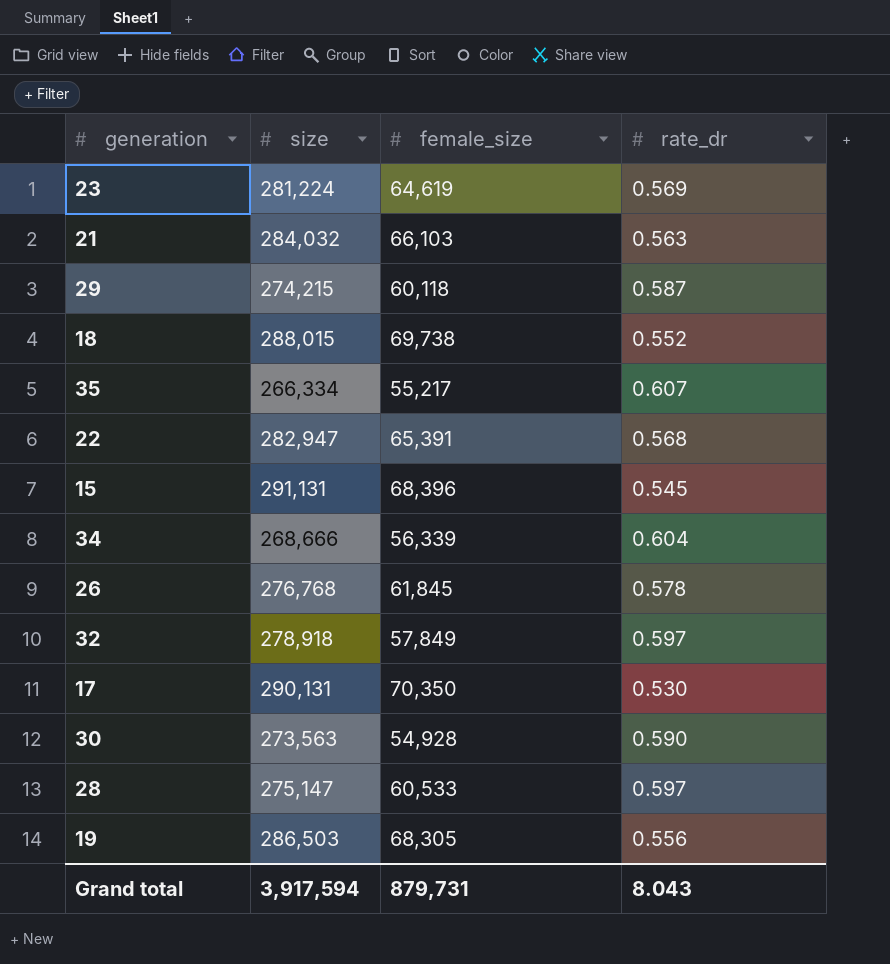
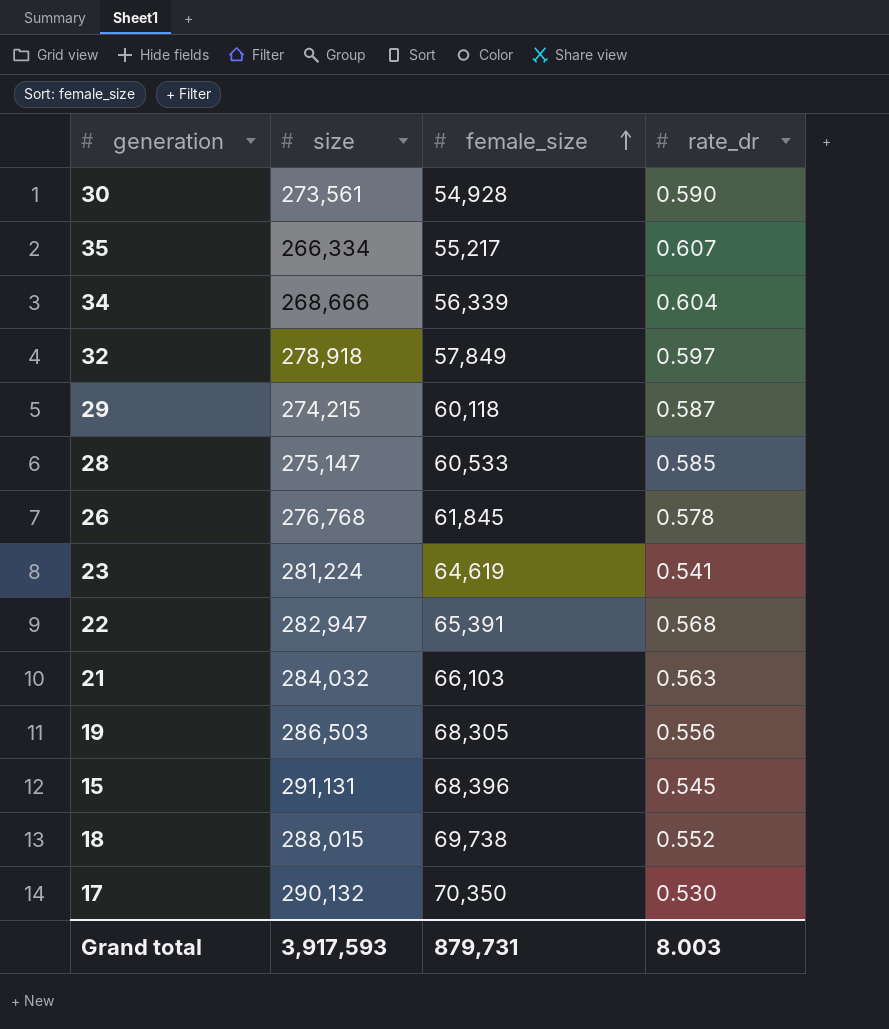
row order: none -> female_size ascending
30 | size: 273,563 -> 273,561
28 | rate_dr: 0.597 -> 0.585
23 | rate_dr: 0.569 -> 0.541
17 | size: 290,131 -> 290,132
Grand total | size: 3,917,594 -> 3,917,593
Grand total | rate_dr: 8.043 -> 8.003

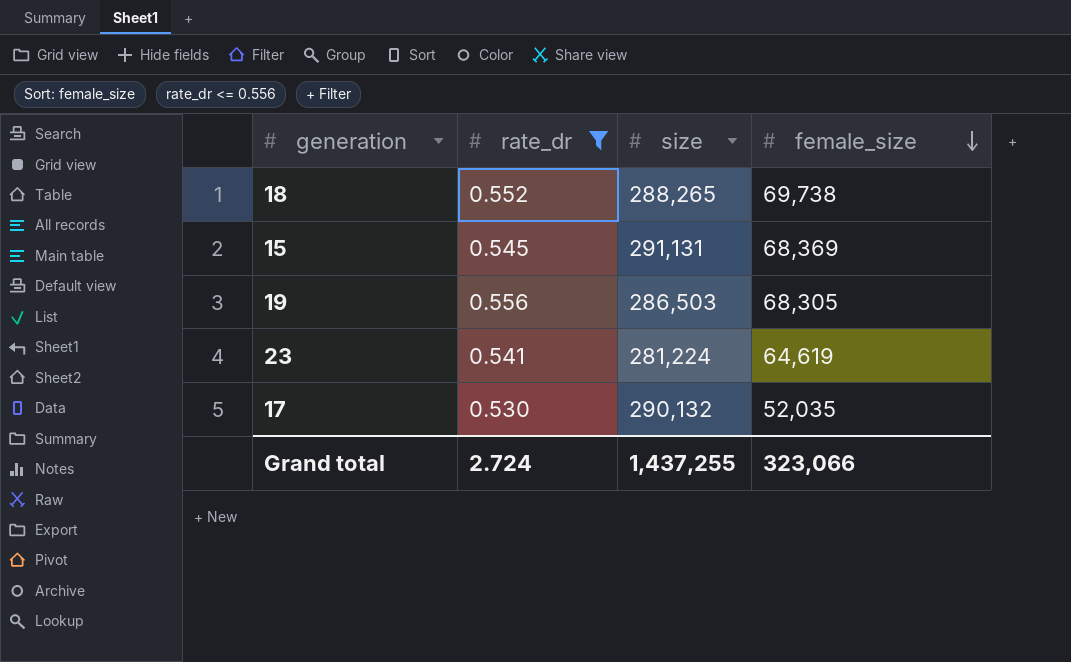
filter: none -> rate_dr <= 0.556
row order: female_size ascending -> female_size descending
column rate_dr | position: 4 -> 2
18 | size: 288,015 -> 288,265
15 | female_size: 68,396 -> 68,369
17 | female_size: 70,350 -> 52,035
Grand total | rate_dr: 8.003 -> 2.724
Grand total | size: 3,917,593 -> 1,437,255
Grand total | female_size: 879,731 -> 323,066

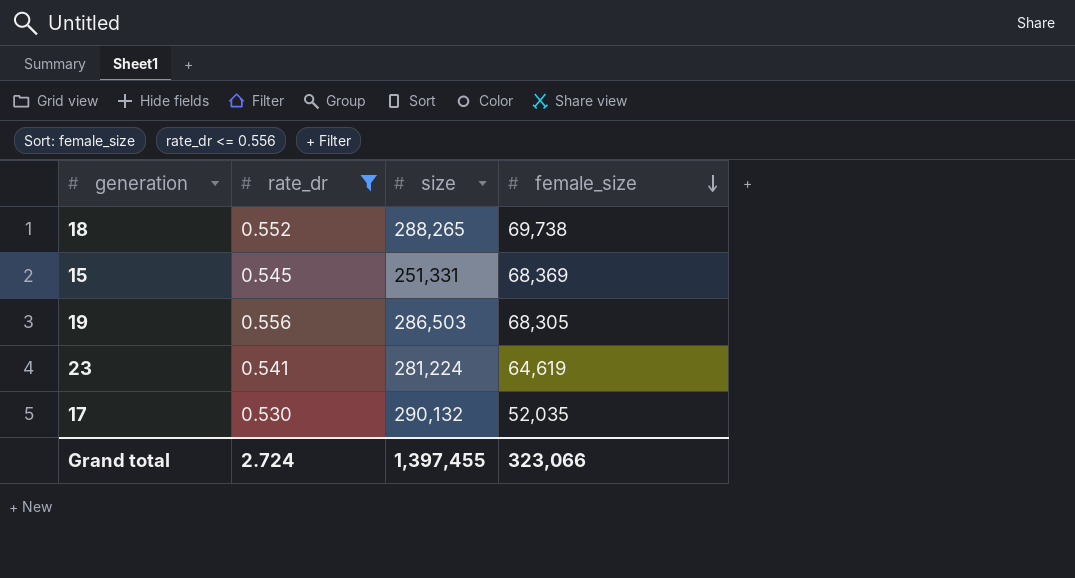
15 | size: 291,131 -> 251,331
Grand total | size: 1,437,255 -> 1,397,455

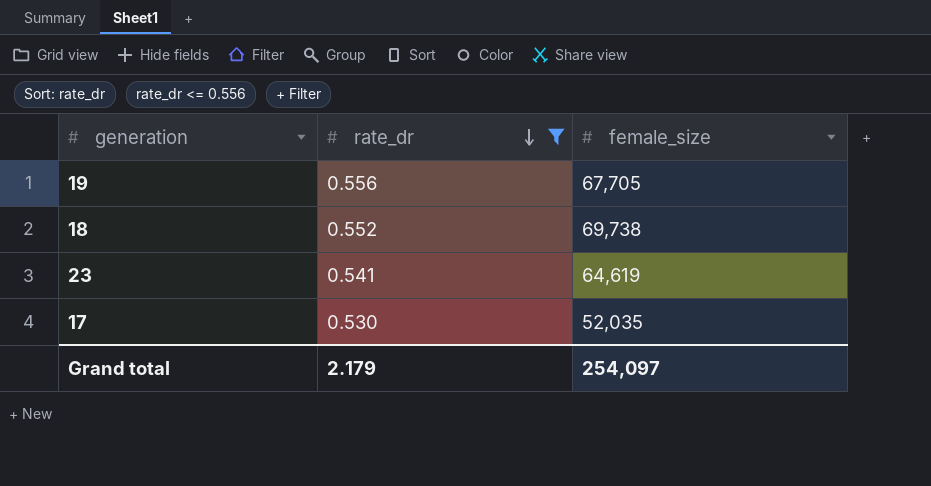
row order: female_size descending -> rate_dr descending
column size | position: 3 -> none
row 15: 0.545 | 251,331 | 68,369 -> none
19 | female_size: 68,305 -> 67,705
Grand total | rate_dr: 2.724 -> 2.179
Grand total | female_size: 323,066 -> 254,097

